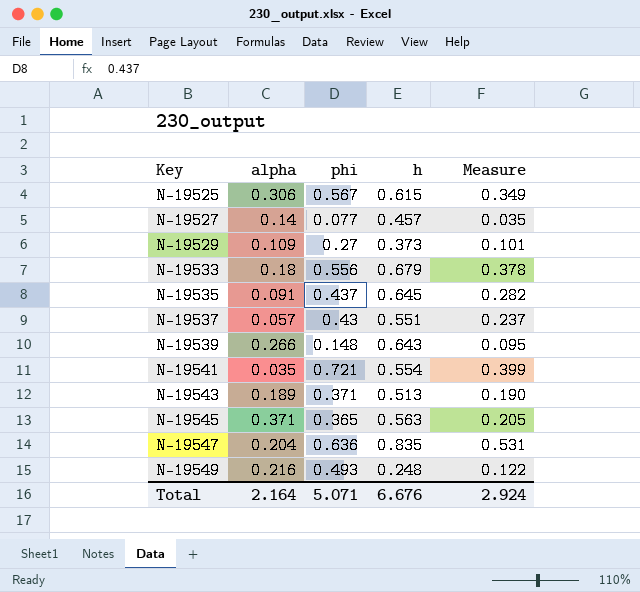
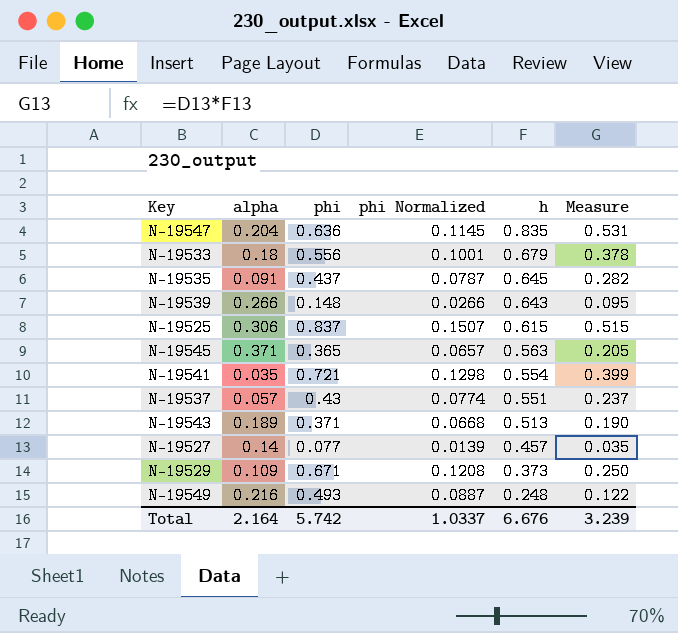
row order: Key ascending -> h descending
column phi Normalized | formula: none -> [phi] * 0.18
N-19525 | phi: 0.567 -> 0.837
N-19525 | Measure: 0.349 -> 0.515
N-19529 | phi: 0.27 -> 0.671
N-19529 | Measure: 0.101 -> 0.250
Total | phi: 5.071 -> 5.742
Total | Measure: 2.924 -> 3.239

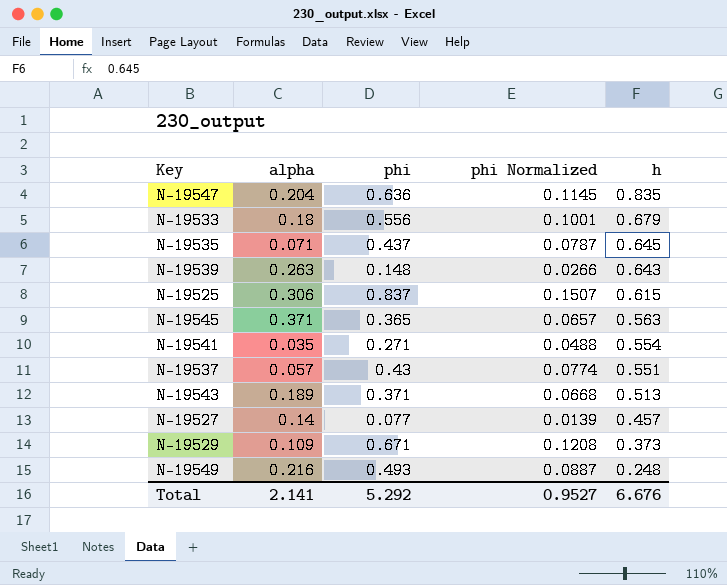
column Measure | formula: [phi] * [h] -> none
N-19535 | alpha: 0.091 -> 0.071
N-19539 | alpha: 0.266 -> 0.263
N-19541 | phi: 0.721 -> 0.271
N-19541 | phi Normalized: 0.1298 -> 0.0488
Total | alpha: 2.164 -> 2.141
Total | phi: 5.742 -> 5.292
Total | phi Normalized: 1.0337 -> 0.9527

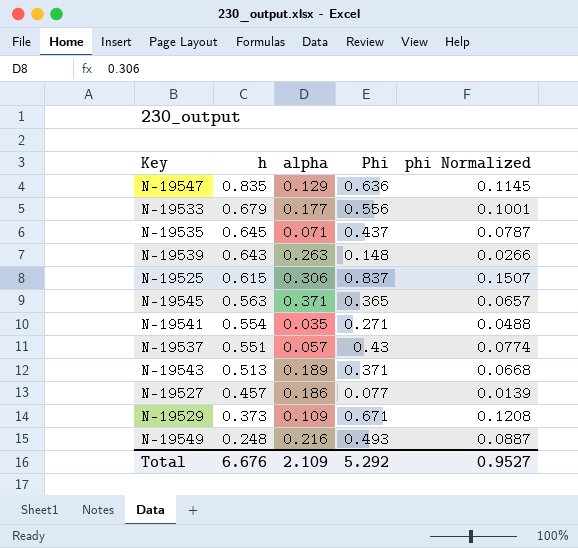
column h | position: 5 -> 2
column name: phi -> Phi
N-19547 | alpha: 0.204 -> 0.129
N-19533 | alpha: 0.18 -> 0.177
N-19527 | alpha: 0.14 -> 0.186
Total | alpha: 2.141 -> 2.109

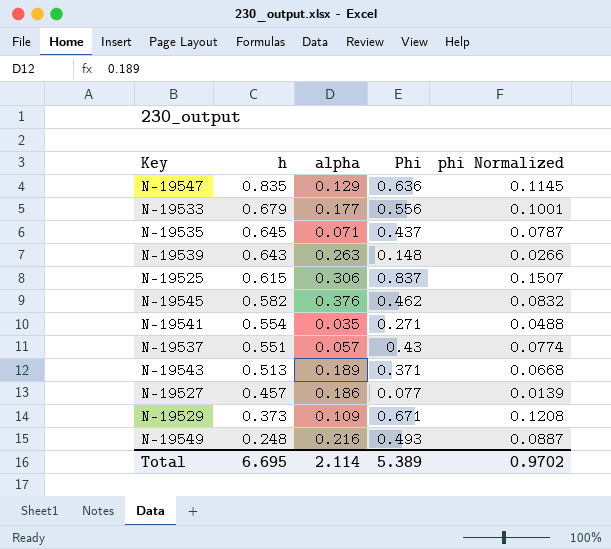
N-19545 | h: 0.563 -> 0.582
N-19545 | alpha: 0.371 -> 0.376
N-19545 | Phi: 0.365 -> 0.462
N-19545 | phi Normalized: 0.0657 -> 0.0832
Total | h: 6.676 -> 6.695
Total | alpha: 2.109 -> 2.114
Total | Phi: 5.292 -> 5.389
Total | phi Normalized: 0.9527 -> 0.9702

